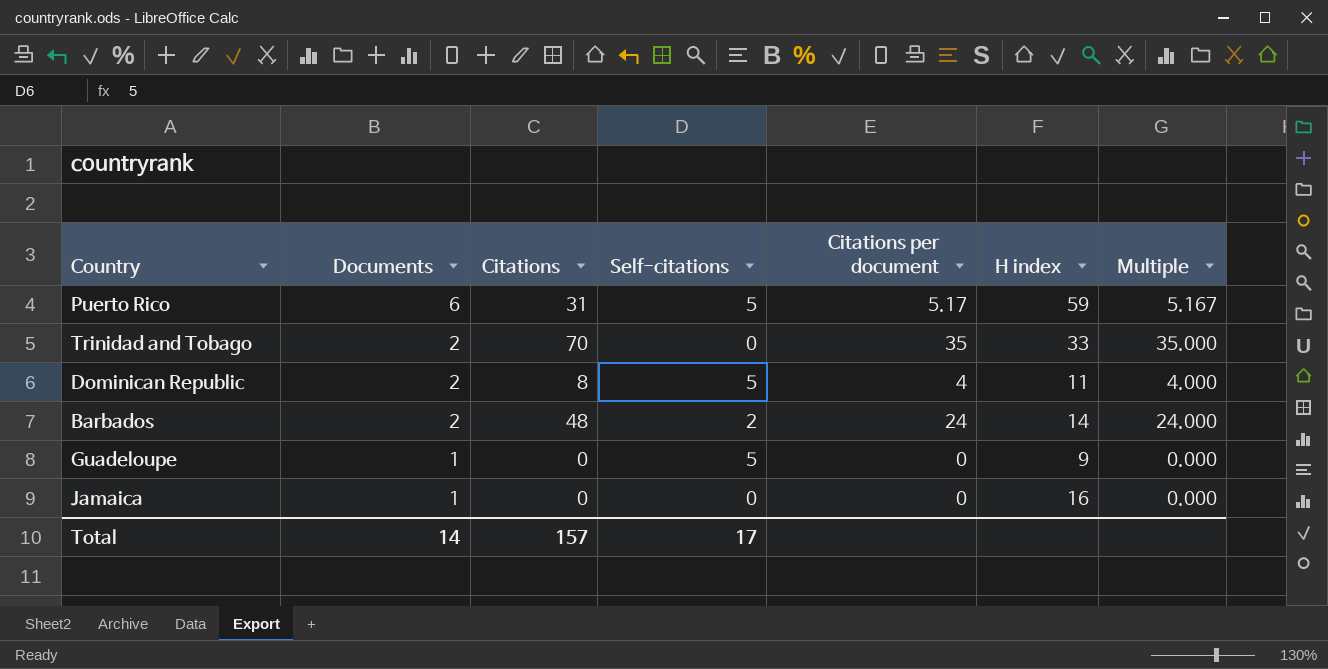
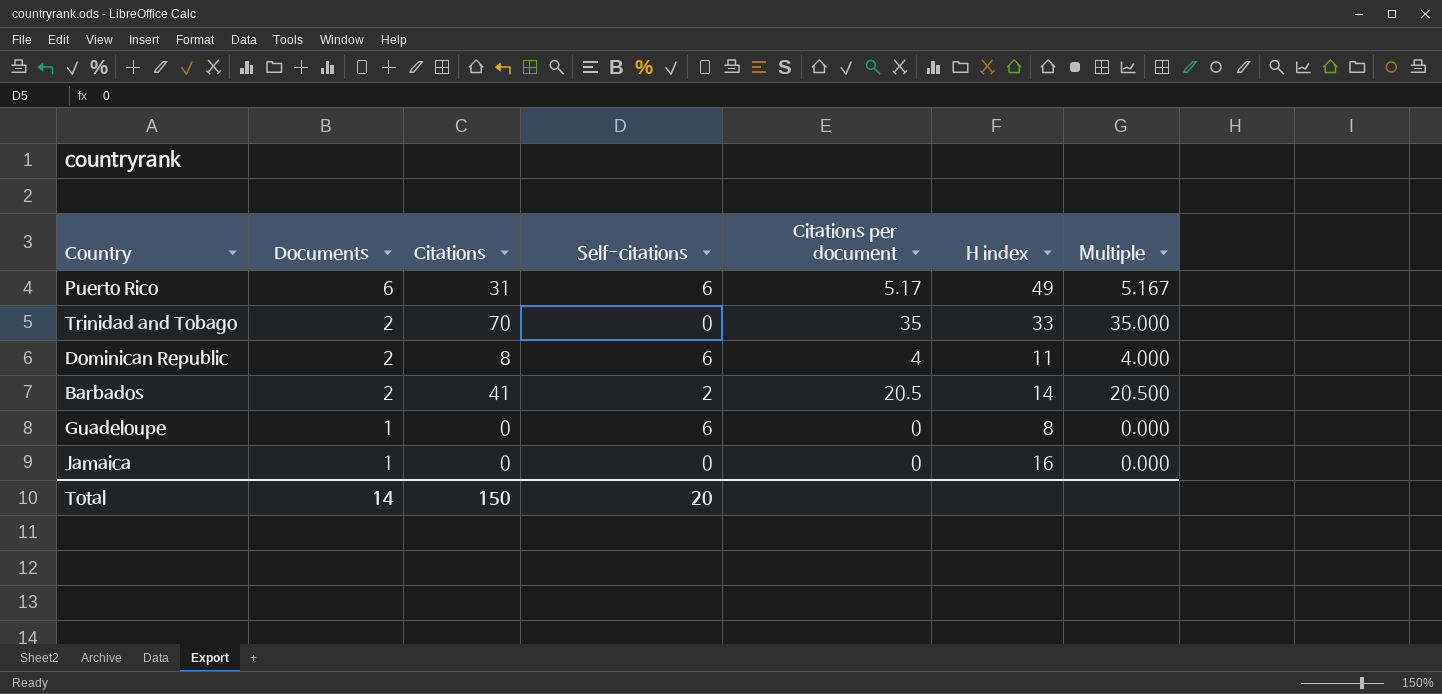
Puerto Rico | Self-citations: 5 -> 6
Puerto Rico | H index: 59 -> 49
Dominican Republic | Self-citations: 5 -> 6
Barbados | Citations: 48 -> 41
Barbados | Citations per document: 24 -> 20.5
Barbados | Multiple: 24.000 -> 20.500
Guadeloupe | Self-citations: 5 -> 6
Guadeloupe | H index: 9 -> 8
Total | Citations: 157 -> 150
Total | Self-citations: 17 -> 20

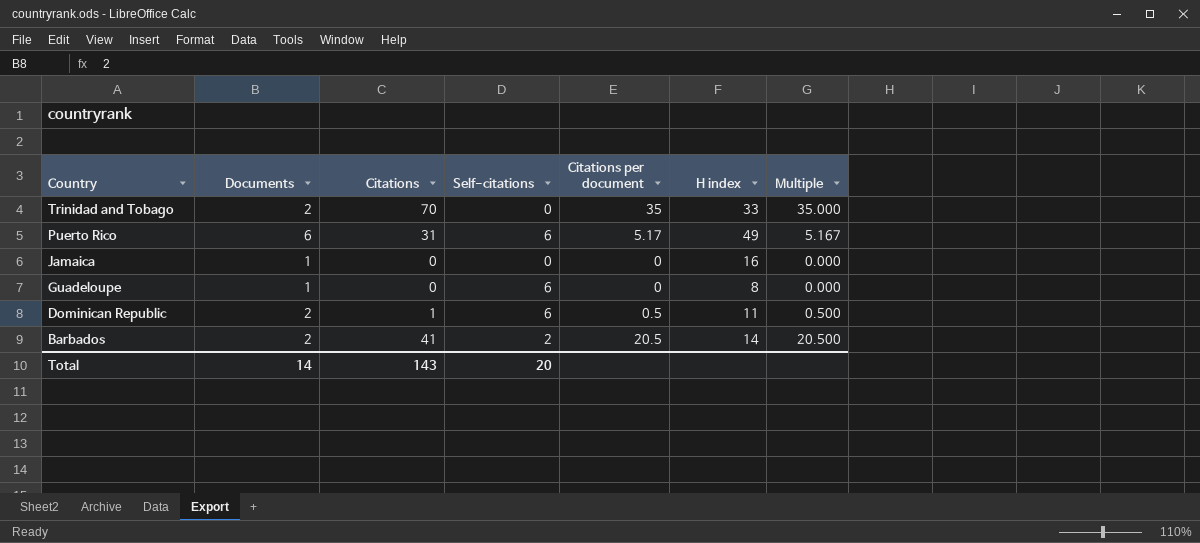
row order: Documents descending -> Country descending
Dominican Republic | Citations: 8 -> 1
Dominican Republic | Citations per document: 4 -> 0.5
Dominican Republic | Multiple: 4.000 -> 0.500
Total | Citations: 150 -> 143

